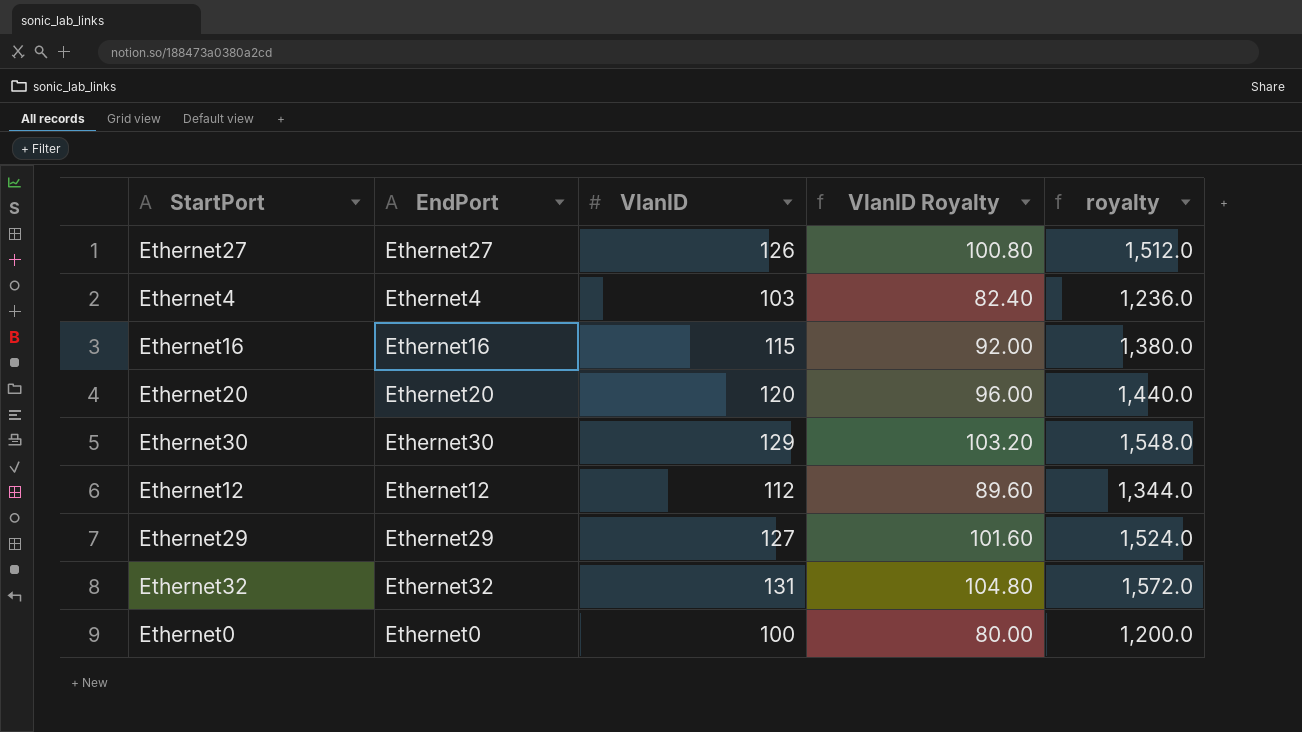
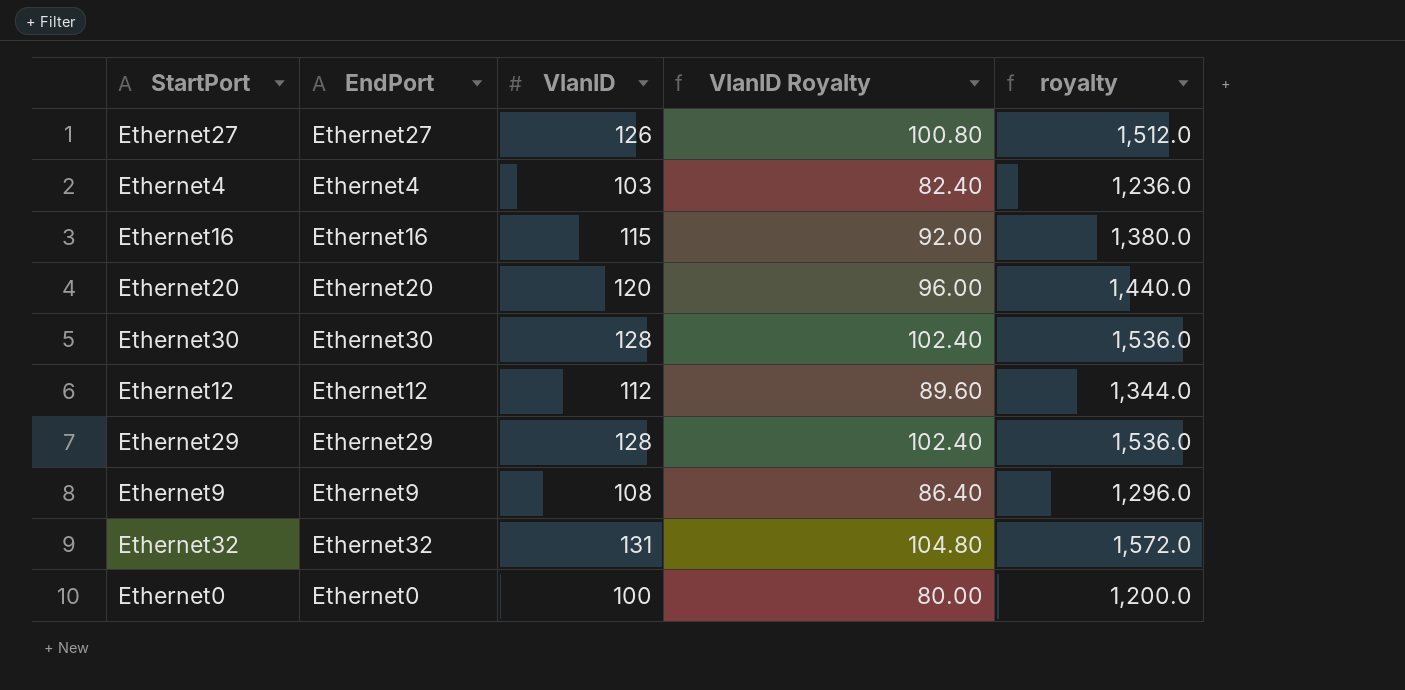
Ethernet30 | VlanID: 129 -> 128
Ethernet30 | VlanID Royalty: 103.20 -> 102.40
Ethernet30 | royalty: 1,548.0 -> 1,536.0
Ethernet29 | VlanID: 127 -> 128
Ethernet29 | VlanID Royalty: 101.60 -> 102.40
Ethernet29 | royalty: 1,524.0 -> 1,536.0
row Ethernet9: none -> Ethernet9 | 108 | 86.40 | 1,296.0

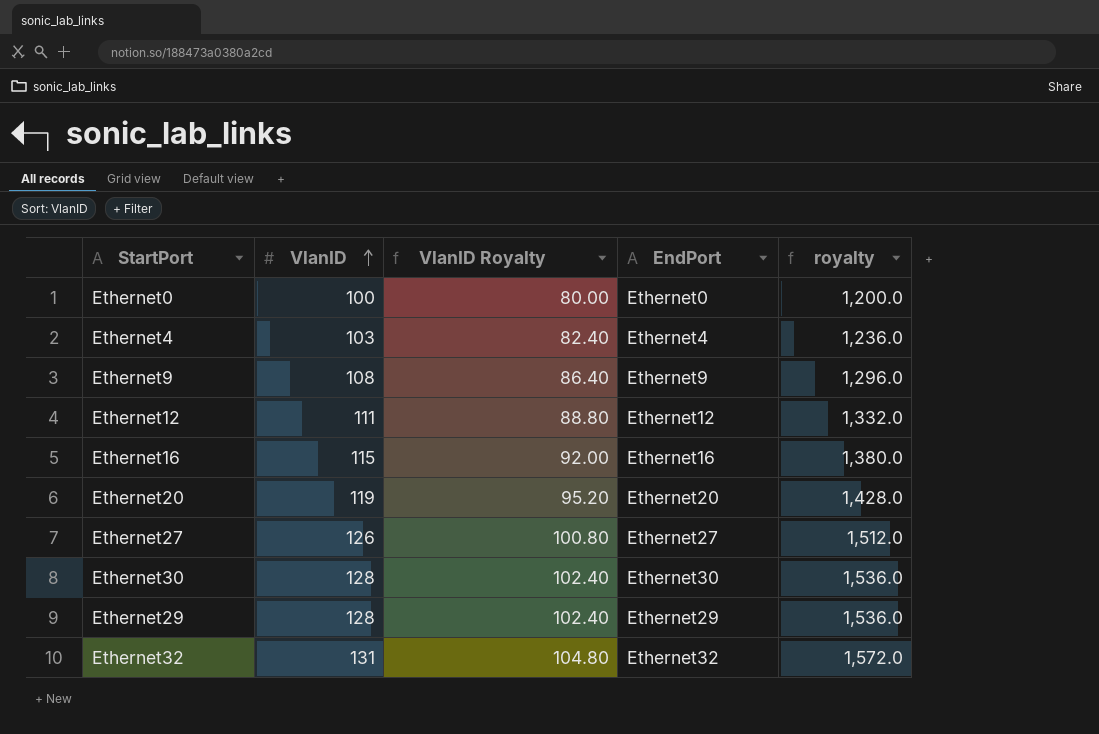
row order: none -> VlanID ascending
column EndPort | position: 2 -> 4
Ethernet12 | VlanID: 112 -> 111
Ethernet12 | VlanID Royalty: 89.60 -> 88.80
Ethernet12 | royalty: 1,344.0 -> 1,332.0
Ethernet20 | VlanID: 120 -> 119
Ethernet20 | VlanID Royalty: 96.00 -> 95.20
Ethernet20 | royalty: 1,440.0 -> 1,428.0

